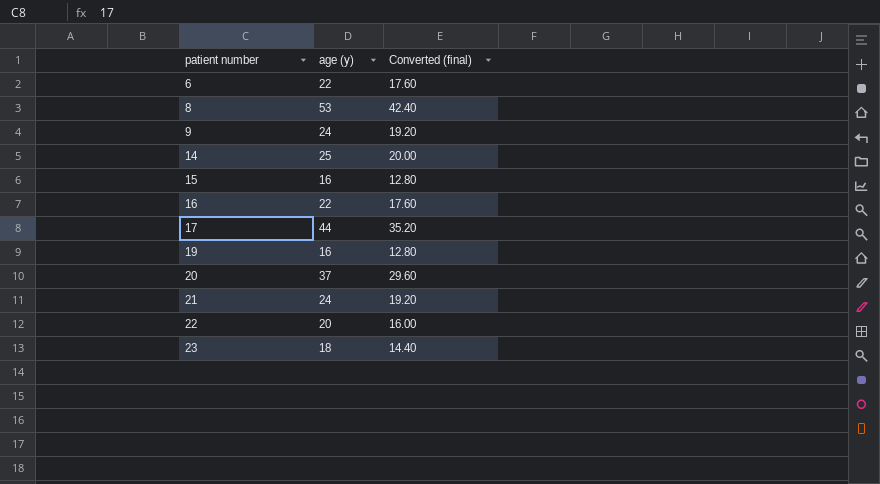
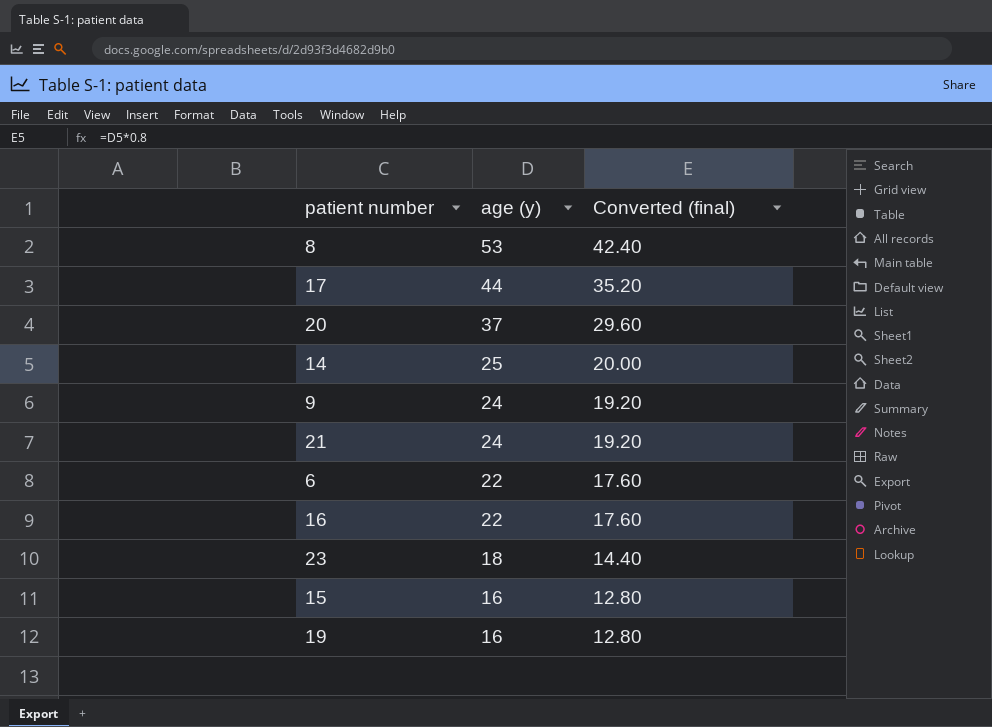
row order: patient number ascending -> age (y) descending
row 22: 20 | 16.00 -> none

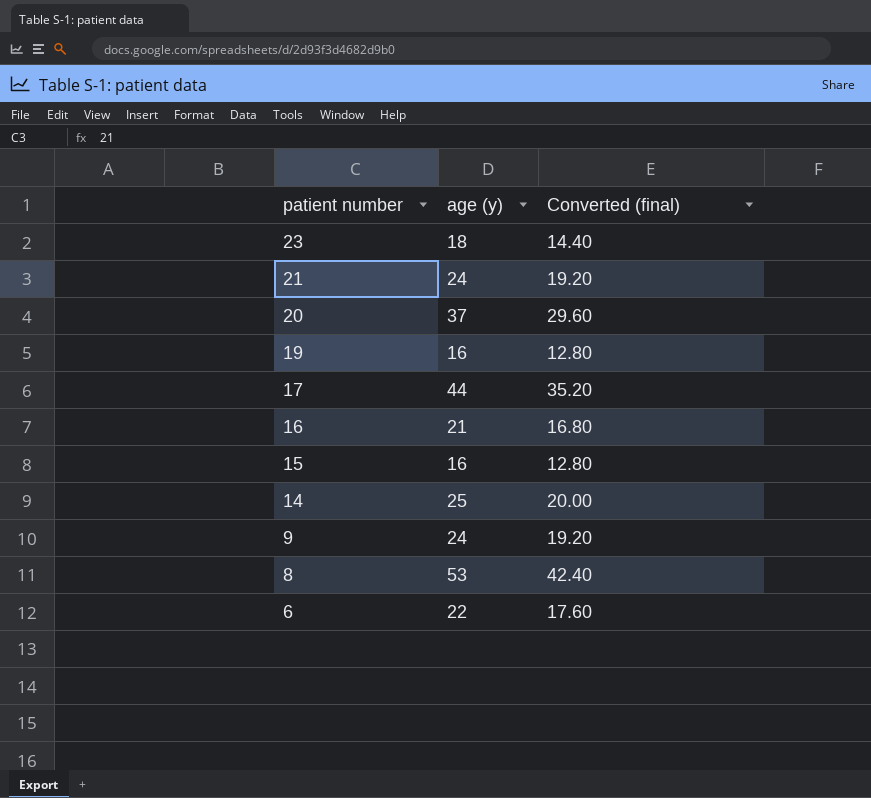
row order: age (y) descending -> patient number descending
16 | age (y): 22 -> 21
16 | Converted (final): 17.60 -> 16.80

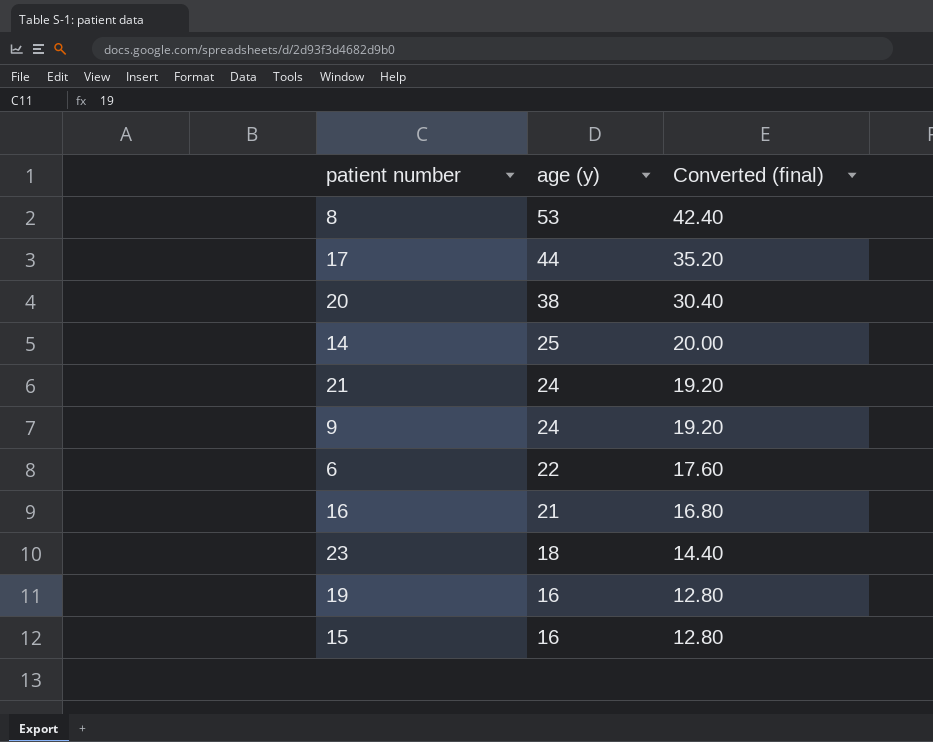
row order: patient number descending -> age (y) descending
20 | age (y): 37 -> 38
20 | Converted (final): 29.60 -> 30.40

